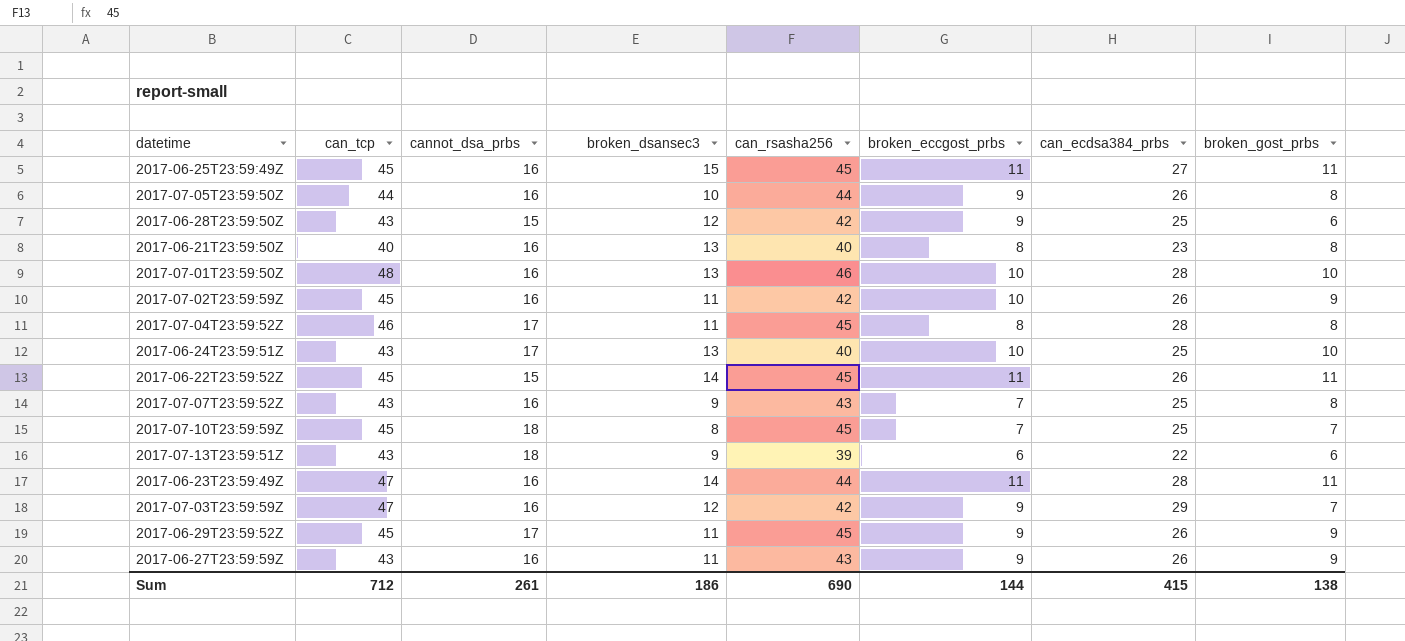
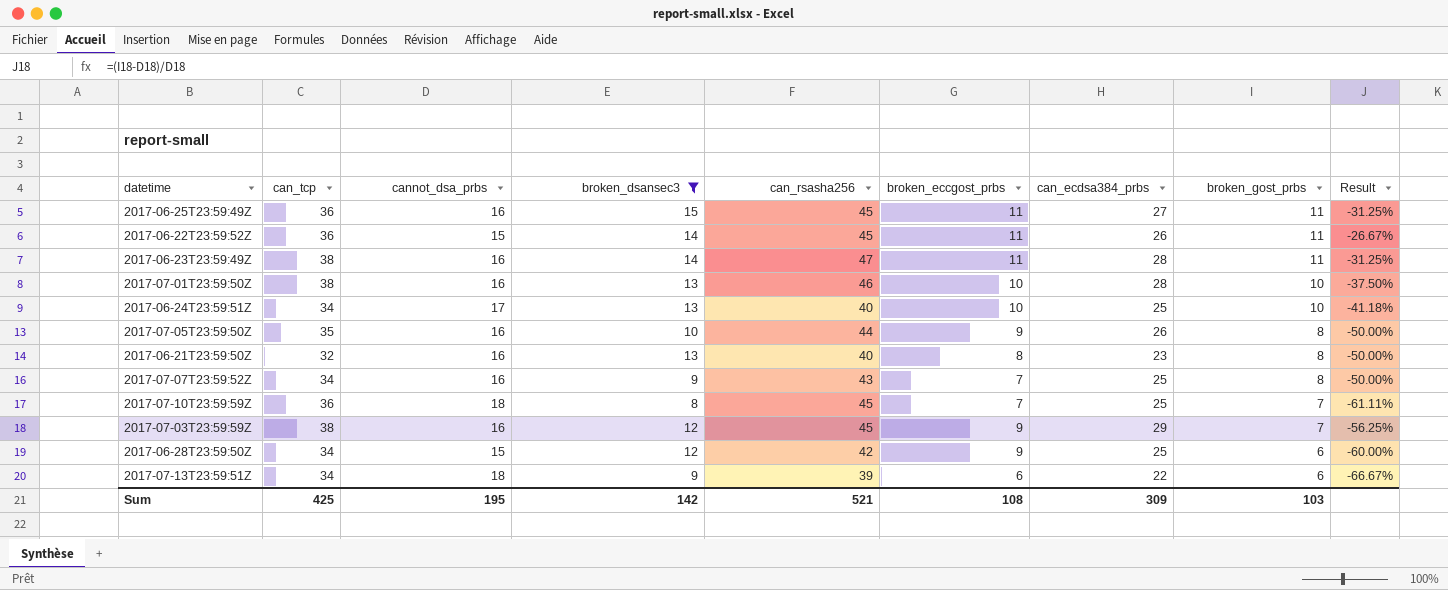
filter: none -> broken_dsansec3 != 11
row order: none -> broken_gost_prbs descending
column Result | formula: none -> ([broken_gost_prbs] - [cannot_dsa_prbs]) / [cannot_dsa_prbs]
2017-06-25T23:59:49Z | can_tcp: 45 -> 36
2017-06-22T23:59:52Z | can_tcp: 45 -> 36
2017-06-23T23:59:49Z | can_tcp: 47 -> 38
2017-06-23T23:59:49Z | can_rsasha256: 44 -> 47
2017-07-01T23:59:50Z | can_tcp: 48 -> 38
2017-06-24T23:59:51Z | can_tcp: 43 -> 34
2017-07-05T23:59:50Z | can_tcp: 44 -> 35
2017-06-21T23:59:50Z | can_tcp: 40 -> 32
2017-07-07T23:59:52Z | can_tcp: 43 -> 34
2017-07-10T23:59:59Z | can_tcp: 45 -> 36
2017-07-03T23:59:59Z | can_tcp: 47 -> 38
2017-07-03T23:59:59Z | can_rsasha256: 42 -> 45
2017-06-28T23:59:50Z | can_tcp: 43 -> 34
2017-07-13T23:59:51Z | can_tcp: 43 -> 34
Sum | can_tcp: 712 -> 425
Sum | cannot_dsa_prbs: 261 -> 195
Sum | broken_dsansec3: 186 -> 142
Sum | can_rsasha256: 690 -> 521
Sum | broken_eccgost_prbs: 144 -> 108
Sum | can_ecdsa384_prbs: 415 -> 309
Sum | broken_gost_prbs: 138 -> 103

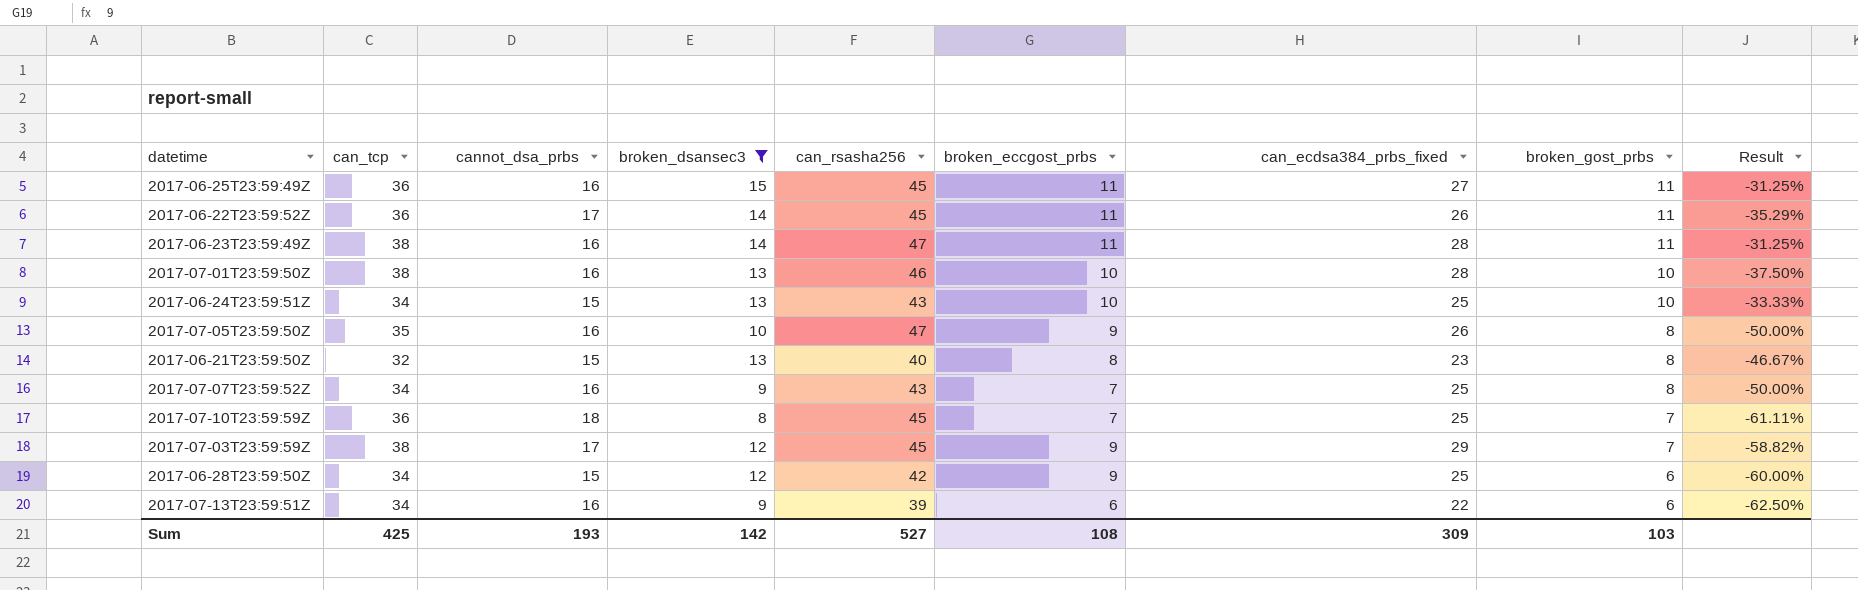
column name: can_ecdsa384_prbs -> can_ecdsa384_prbs_fixed
2017-06-22T23:59:52Z | cannot_dsa_prbs: 15 -> 17
2017-06-22T23:59:52Z | Result: -26.67% -> -35.29%
2017-06-24T23:59:51Z | cannot_dsa_prbs: 17 -> 15
2017-06-24T23:59:51Z | can_rsasha256: 40 -> 43
2017-06-24T23:59:51Z | Result: -41.18% -> -33.33%
2017-07-05T23:59:50Z | can_rsasha256: 44 -> 47
2017-06-21T23:59:50Z | cannot_dsa_prbs: 16 -> 15
2017-06-21T23:59:50Z | Result: -50.00% -> -46.67%
2017-07-03T23:59:59Z | cannot_dsa_prbs: 16 -> 17
2017-07-03T23:59:59Z | Result: -56.25% -> -58.82%
2017-07-13T23:59:51Z | cannot_dsa_prbs: 18 -> 16
2017-07-13T23:59:51Z | Result: -66.67% -> -62.50%
Sum | cannot_dsa_prbs: 195 -> 193
Sum | can_rsasha256: 521 -> 527

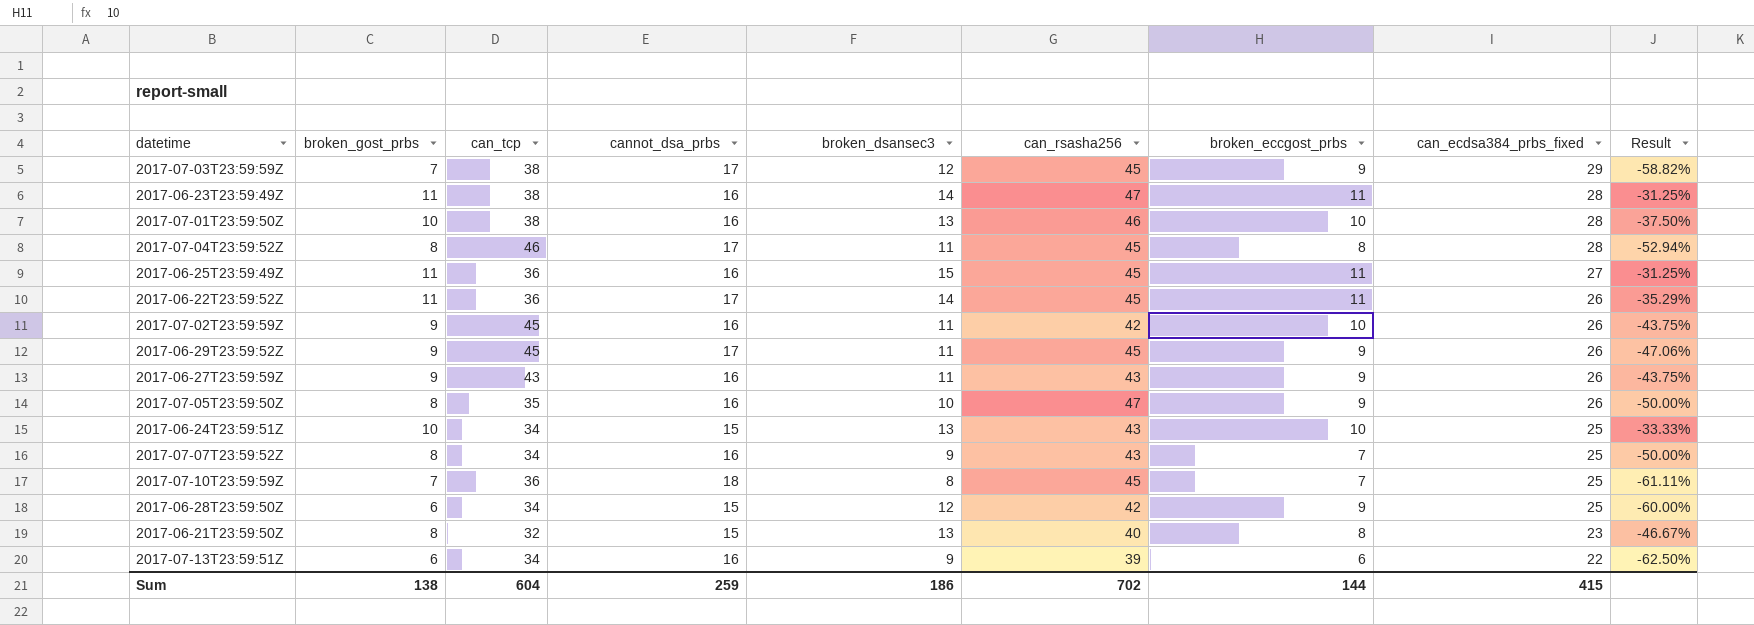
filter: broken_dsansec3 != 11 -> none
row order: broken_gost_prbs descending -> can_ecdsa384_prbs_fixed descending
column broken_gost_prbs | position: 8 -> 2
Sum | broken_gost_prbs: 103 -> 138
Sum | can_tcp: 425 -> 604
Sum | cannot_dsa_prbs: 193 -> 259
Sum | broken_dsansec3: 142 -> 186
Sum | can_rsasha256: 527 -> 702
Sum | broken_eccgost_prbs: 108 -> 144
Sum | can_ecdsa384_prbs_fixed: 309 -> 415

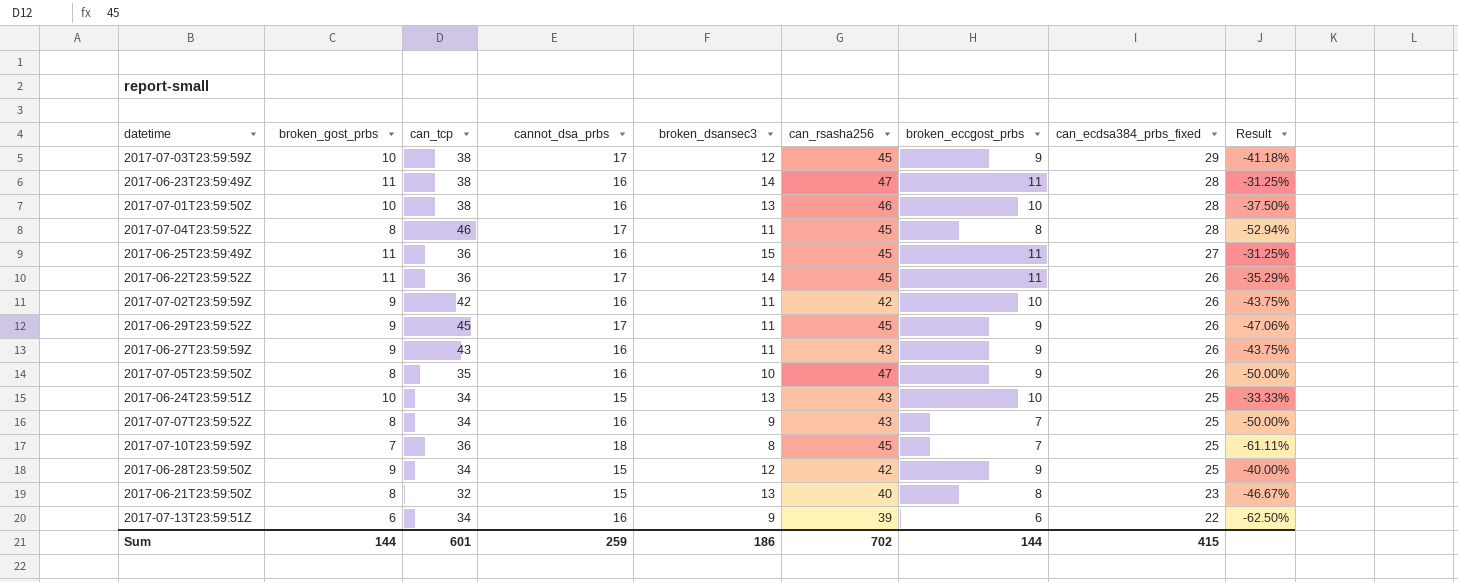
2017-07-03T23:59:59Z | broken_gost_prbs: 7 -> 10
2017-07-03T23:59:59Z | Result: -58.82% -> -41.18%
2017-07-02T23:59:59Z | can_tcp: 45 -> 42
2017-06-28T23:59:50Z | broken_gost_prbs: 6 -> 9
2017-06-28T23:59:50Z | Result: -60.00% -> -40.00%
Sum | broken_gost_prbs: 138 -> 144
Sum | can_tcp: 604 -> 601

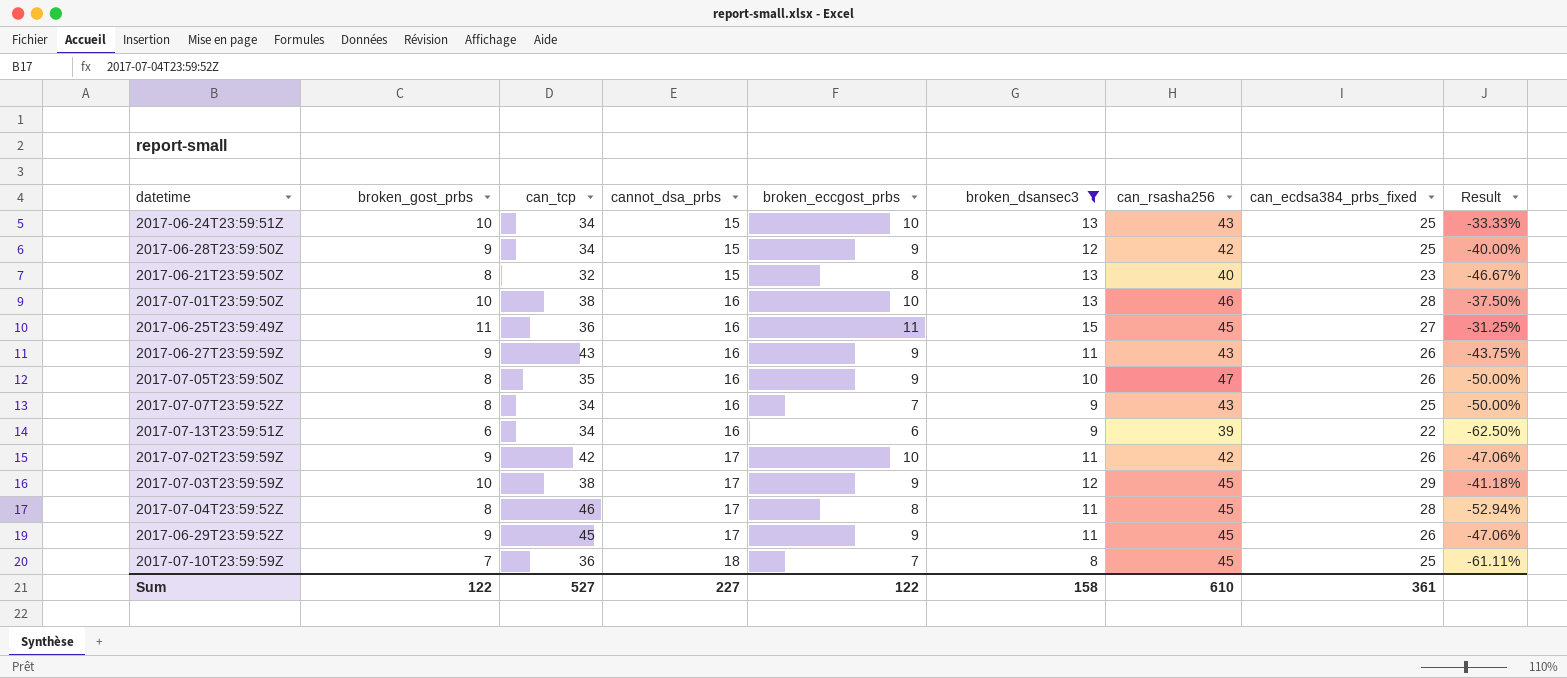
filter: none -> broken_dsansec3 != 14
row order: can_ecdsa384_prbs_fixed descending -> cannot_dsa_prbs ascending
column broken_eccgost_prbs | position: 7 -> 5
2017-07-02T23:59:59Z | cannot_dsa_prbs: 16 -> 17
2017-07-02T23:59:59Z | Result: -43.75% -> -47.06%
Sum | broken_gost_prbs: 144 -> 122
Sum | can_tcp: 601 -> 527
Sum | cannot_dsa_prbs: 259 -> 227
Sum | broken_eccgost_prbs: 144 -> 122
Sum | broken_dsansec3: 186 -> 158
Sum | can_rsasha256: 702 -> 610
Sum | can_ecdsa384_prbs_fixed: 415 -> 361

